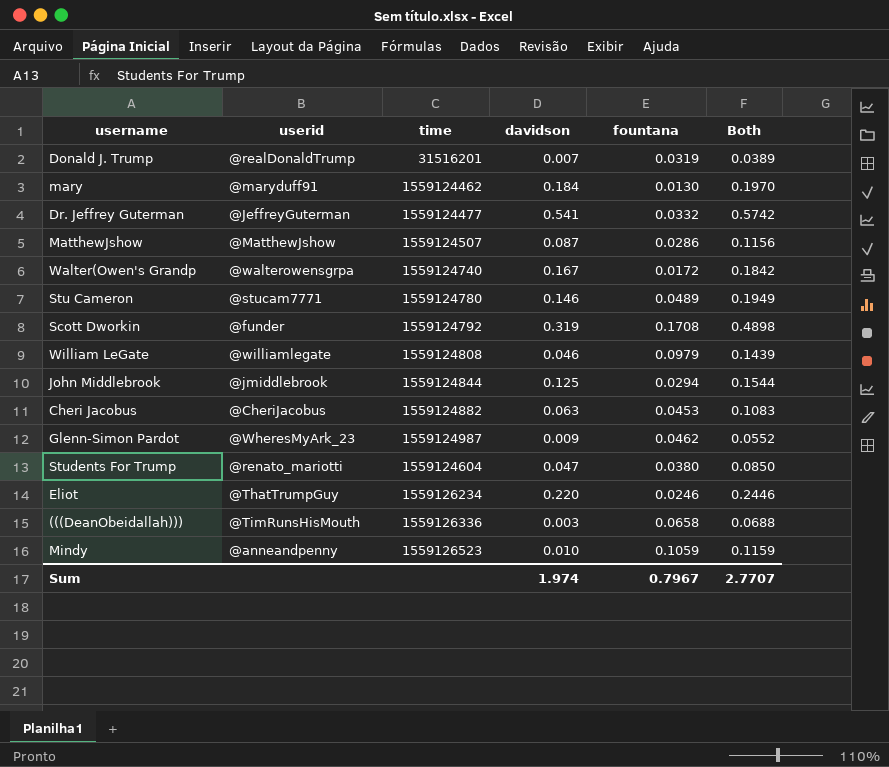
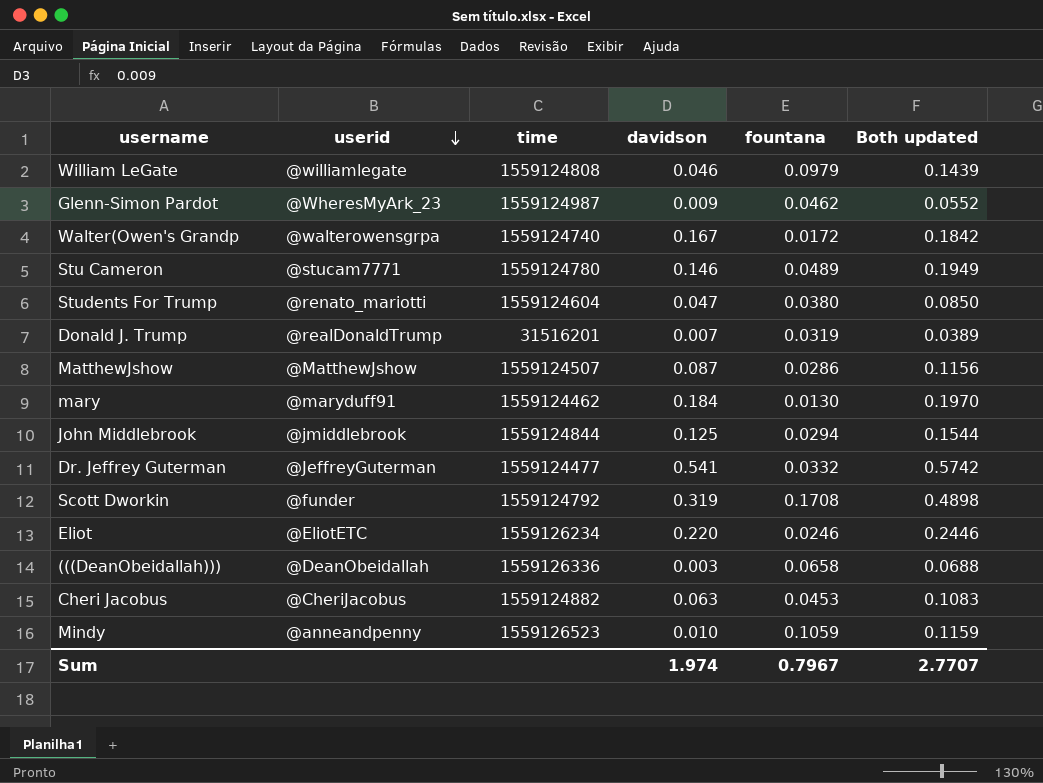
row order: none -> userid descending
column name: Both -> Both updated
Eliot | userid: @ThatTrumpGuy -> @EliotETC
(((DeanObeidallah))) | userid: @TimRunsHisMouth -> @DeanObeidallah

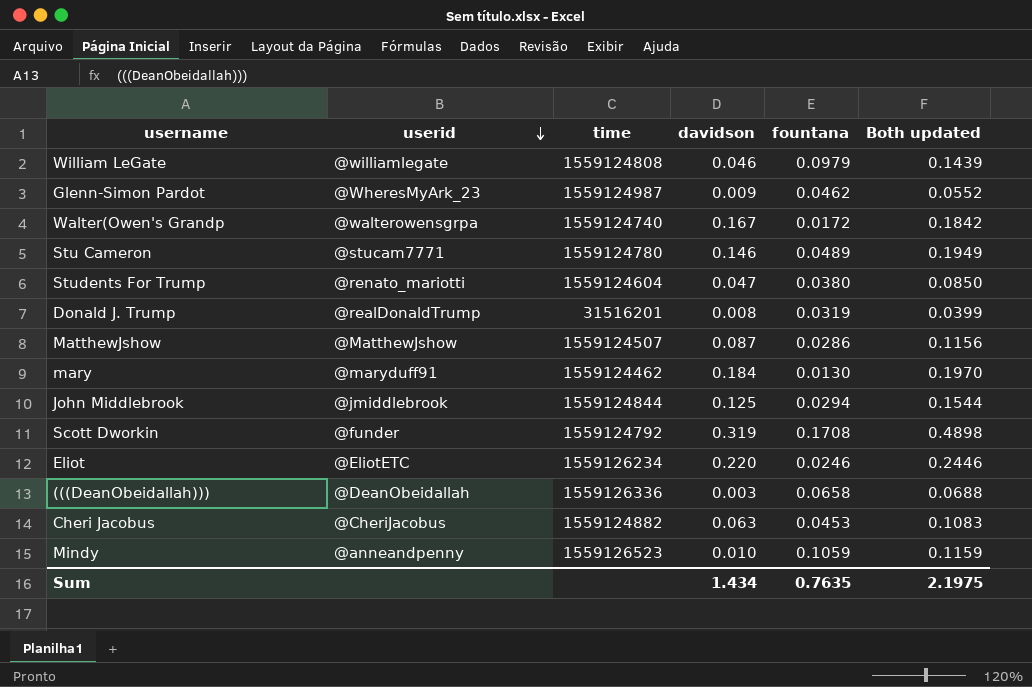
row Dr. Jeffrey Guterman: @JeffreyGuterman | 1559124477 | 0.541 | 0.0332 | 0.5742 -> none
Donald J. Trump | davidson: 0.007 -> 0.008
Donald J. Trump | Both updated: 0.0389 -> 0.0399
Sum | davidson: 1.974 -> 1.434
Sum | fountana: 0.7967 -> 0.7635
Sum | Both updated: 2.7707 -> 2.1975

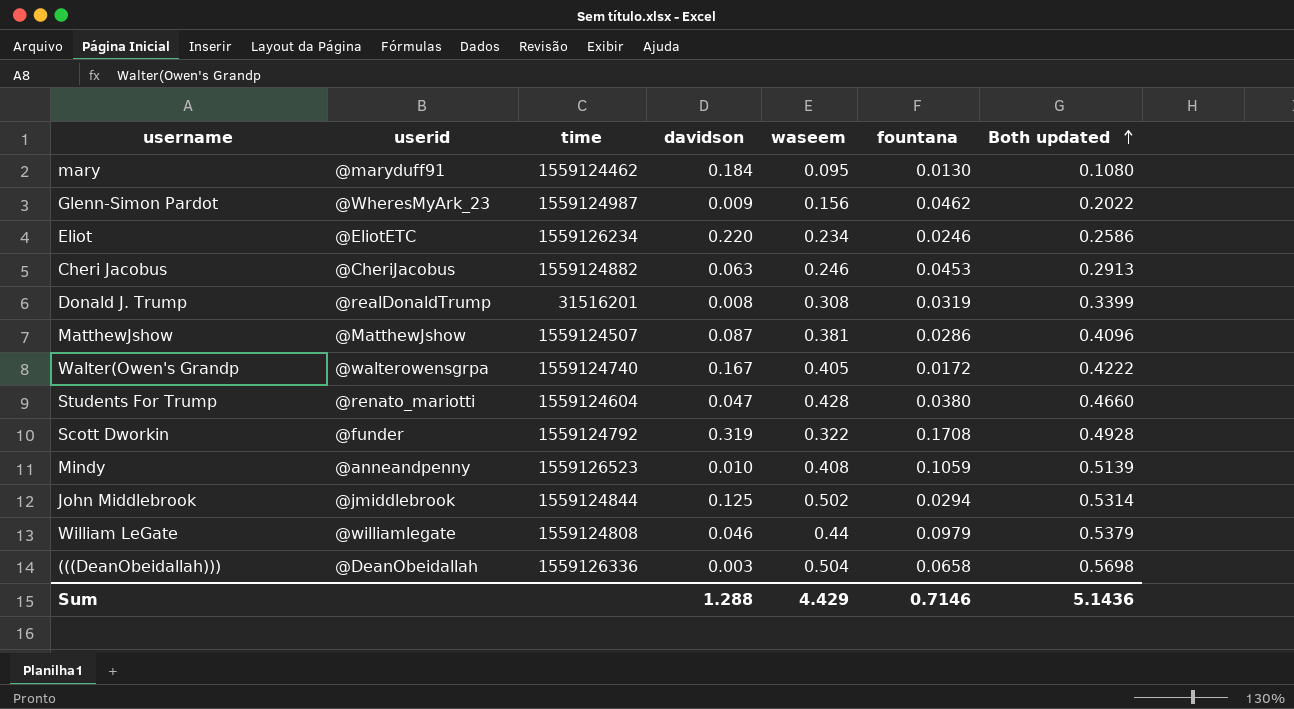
row order: userid descending -> Both updated ascending
column waseem | position: none -> 5
column Both updated | formula: [davidson] + [fountana] -> [waseem] + [fountana]
row Stu Cameron: @stucam7771 | 1559124780 | 0.146 | 0.0489 | 0.1949 -> none
Sum | davidson: 1.434 -> 1.288
Sum | fountana: 0.7635 -> 0.7146
Sum | Both updated: 2.1975 -> 5.1436

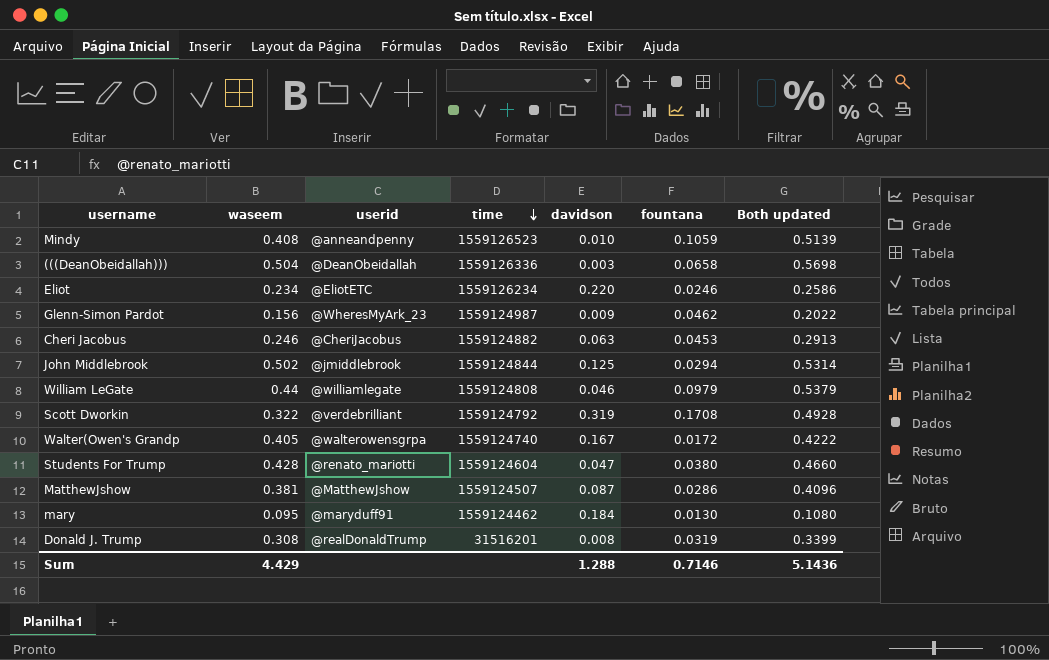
row order: Both updated ascending -> time descending
column waseem | position: 5 -> 2
Scott Dworkin | userid: @funder -> @verdebrilliant

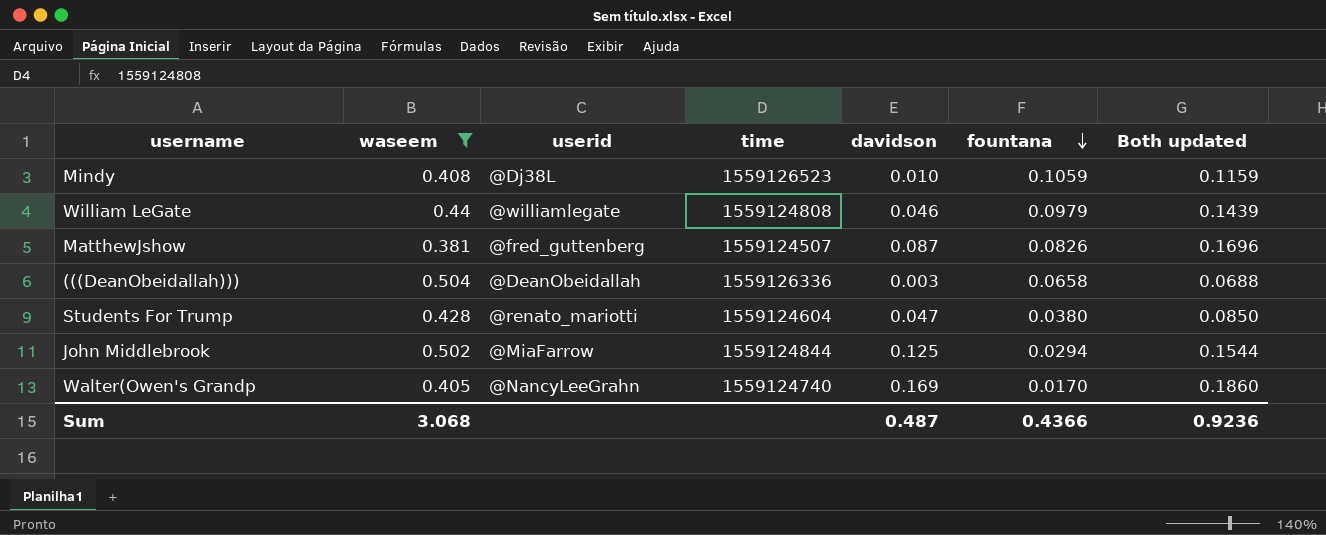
filter: none -> waseem >= 0.381
row order: time descending -> fountana descending
column Both updated | formula: [waseem] + [fountana] -> [davidson] + [fountana]
Mindy | userid: @anneandpenny -> @Dj38L
MatthewJshow | userid: @MatthewJshow -> @fred_guttenberg
MatthewJshow | fountana: 0.0286 -> 0.0826
John Middlebrook | userid: @jmiddlebrook -> @MiaFarrow
Walter(Owen's Grandp | userid: @walterowensgrpa -> @NancyLeeGrahn
Walter(Owen's Grandp | davidson: 0.167 -> 0.169
Walter(Owen's Grandp | fountana: 0.0172 -> 0.0170
Sum | waseem: 4.429 -> 3.068
Sum | davidson: 1.288 -> 0.487
Sum | fountana: 0.7146 -> 0.4366
Sum | Both updated: 5.1436 -> 0.9236

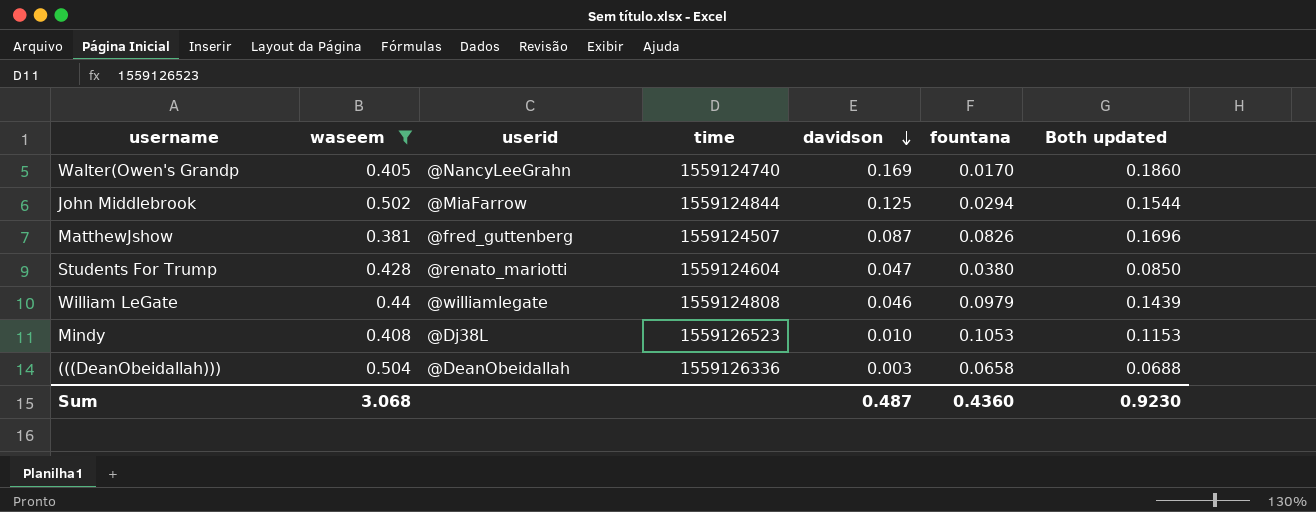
row order: fountana descending -> davidson descending
Mindy | fountana: 0.1059 -> 0.1053
Mindy | Both updated: 0.1159 -> 0.1153
Sum | fountana: 0.4366 -> 0.4360
Sum | Both updated: 0.9236 -> 0.9230

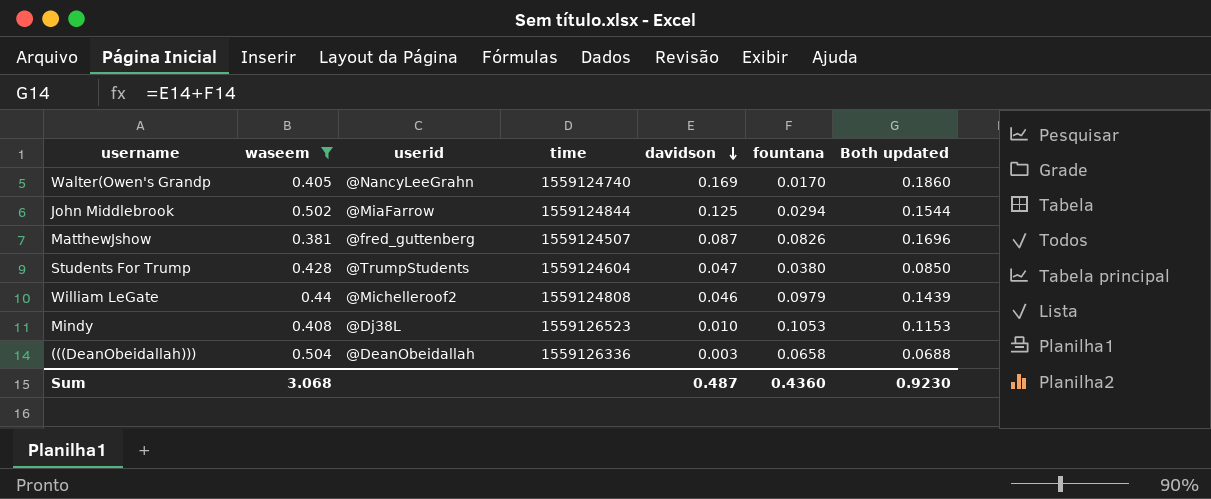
Students For Trump | userid: @renato_mariotti -> @TrumpStudents
William LeGate | userid: @williamlegate -> @Michelleroof2

